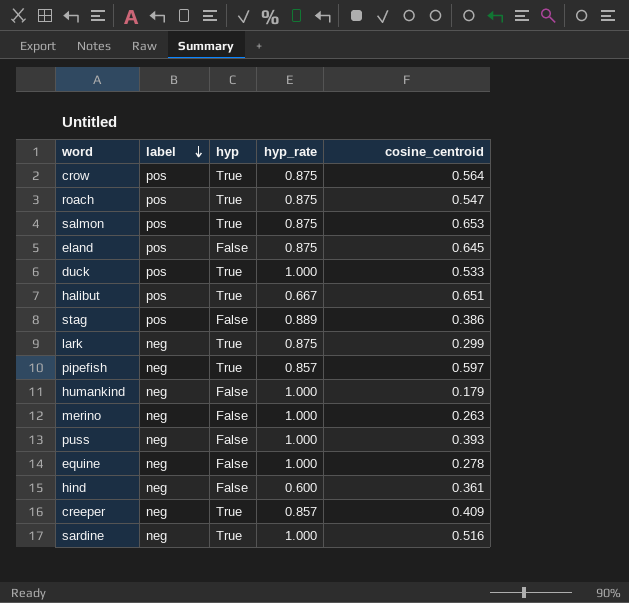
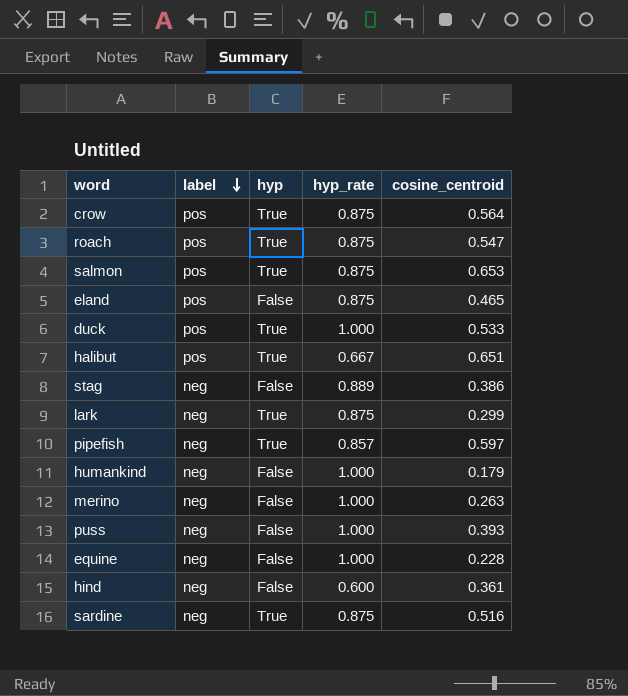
row creeper: neg | True | 0.857 | 0.409 -> none
eland | cosine_centroid: 0.645 -> 0.465
stag | label: pos -> neg
equine | cosine_centroid: 0.278 -> 0.228
sardine | hyp_rate: 1.000 -> 0.875

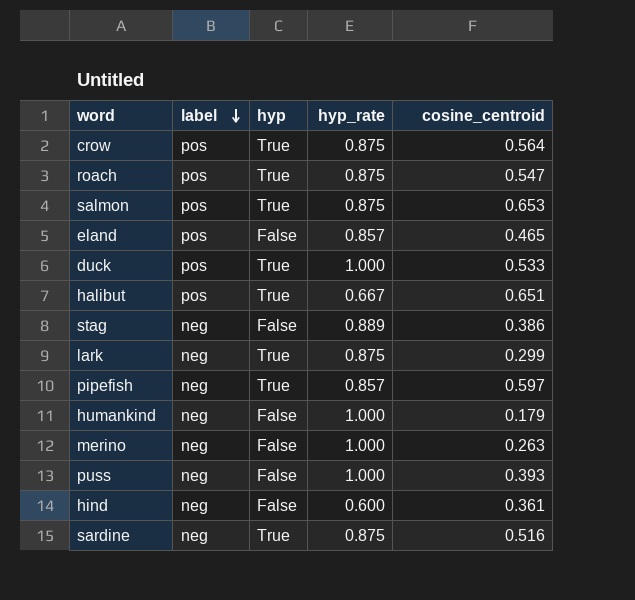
row equine: neg | False | 1.000 | 0.228 -> none
eland | hyp_rate: 0.875 -> 0.857

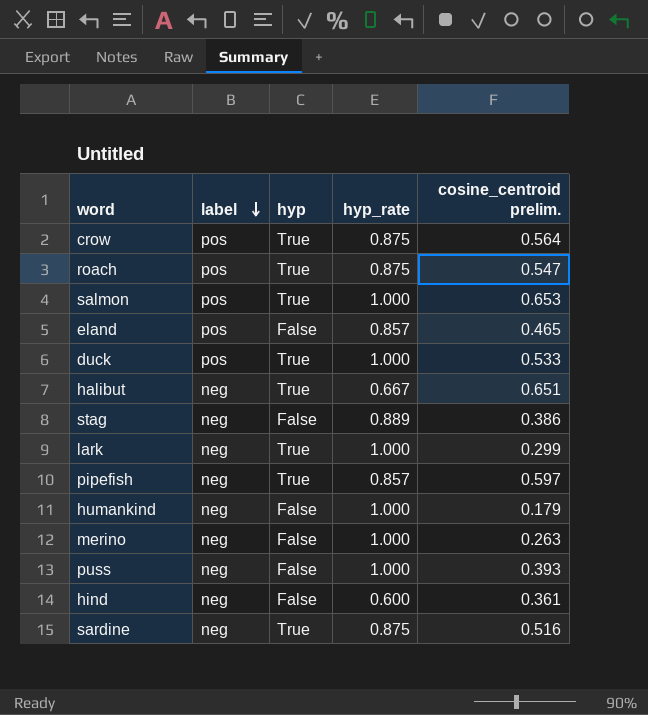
column name: cosine_centroid -> cosine_centroid prelim.
salmon | hyp_rate: 0.875 -> 1.000
halibut | label: pos -> neg
lark | hyp_rate: 0.875 -> 1.000

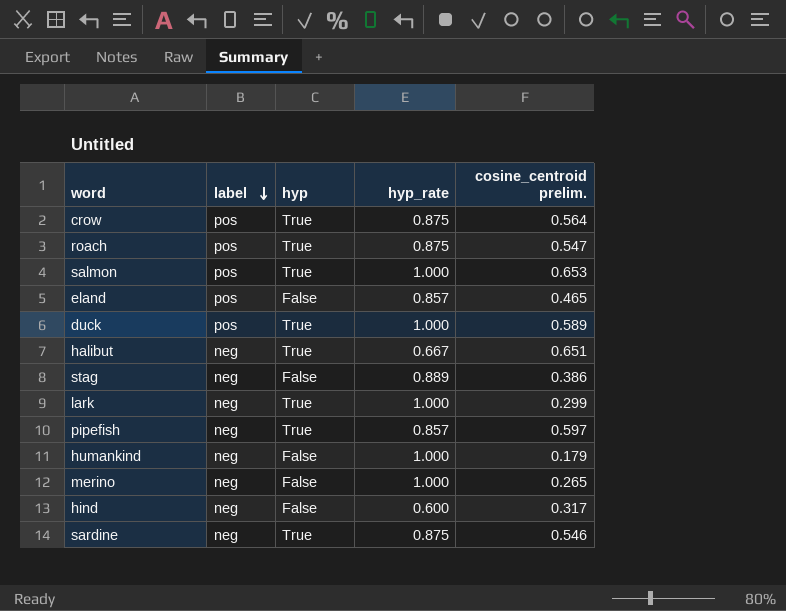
row puss: neg | False | 1.000 | 0.393 -> none
duck | cosine_centroid prelim.: 0.533 -> 0.589
merino | cosine_centroid prelim.: 0.263 -> 0.265
hind | cosine_centroid prelim.: 0.361 -> 0.317
sardine | cosine_centroid prelim.: 0.516 -> 0.546

